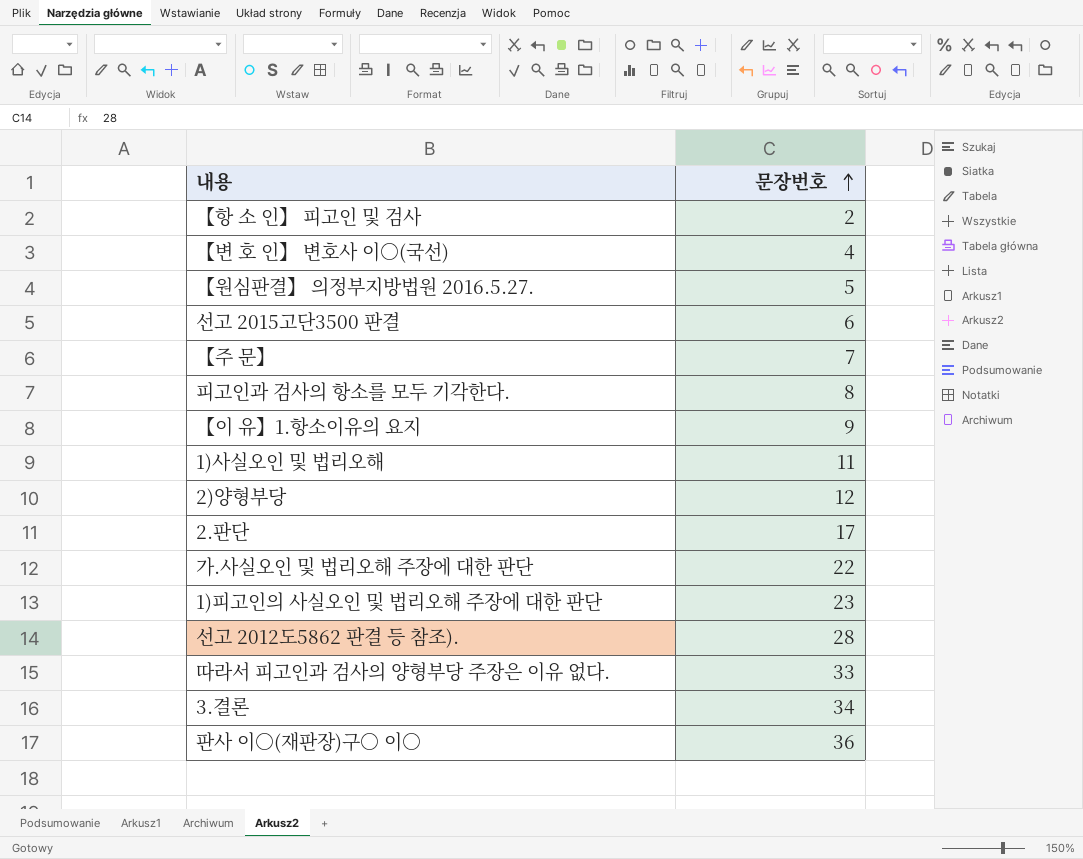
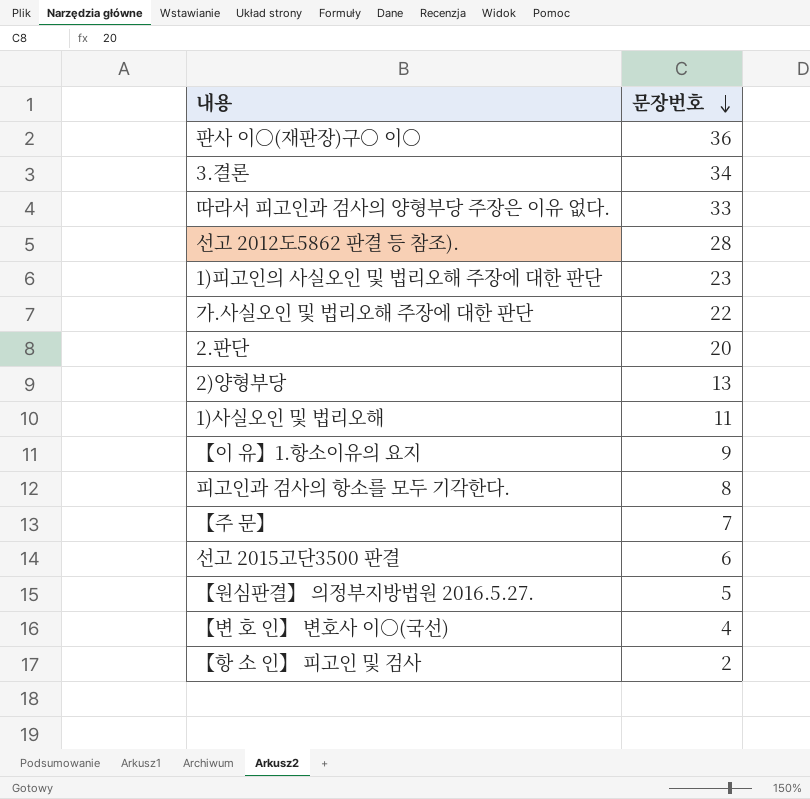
row order: 문장번호 ascending -> 문장번호 descending
2.판단 | 문장번호: 17 -> 20
2)양형부당 | 문장번호: 12 -> 13

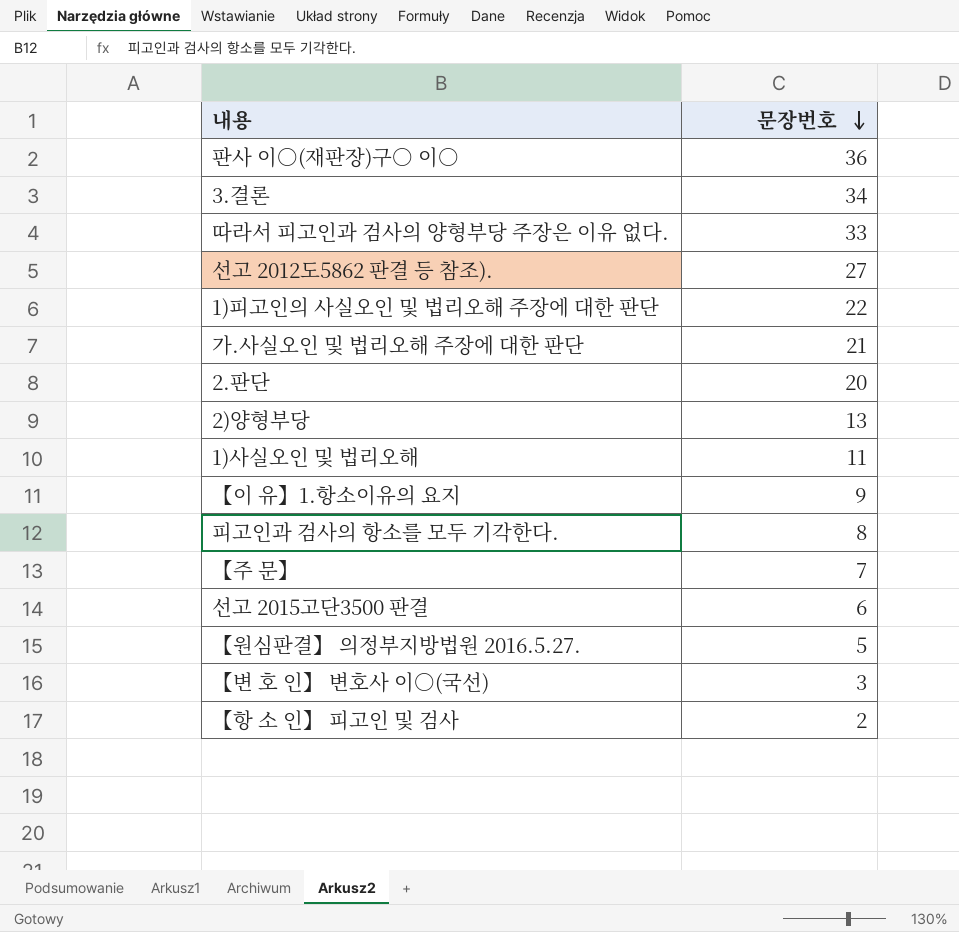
선고 2012도5862 판결 등 참조). | 문장번호: 28 -> 27
1)피고인의 사실오인 및 법리오해 주장에 대한 판단 | 문장번호: 23 -> 22
가.사실오인 및 법리오해 주장에 대한 판단 | 문장번호: 22 -> 21
【변 호 인】 변호사 이○(국선) | 문장번호: 4 -> 3

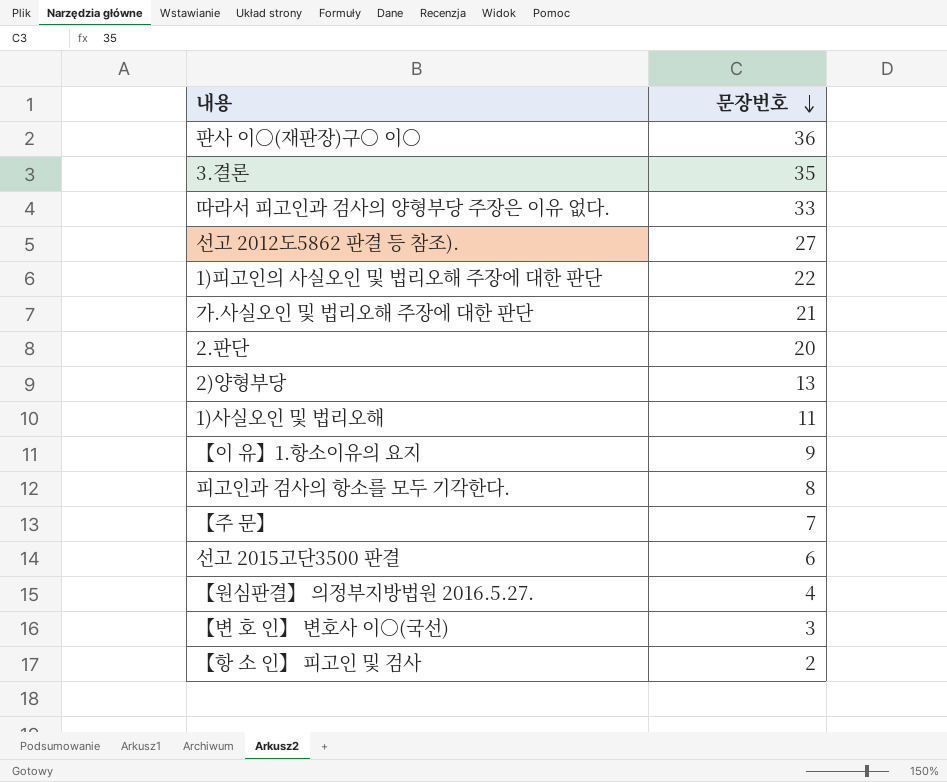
3.결론 | 문장번호: 34 -> 35
【원심판결】 의정부지방법원 2016.5.27. | 문장번호: 5 -> 4

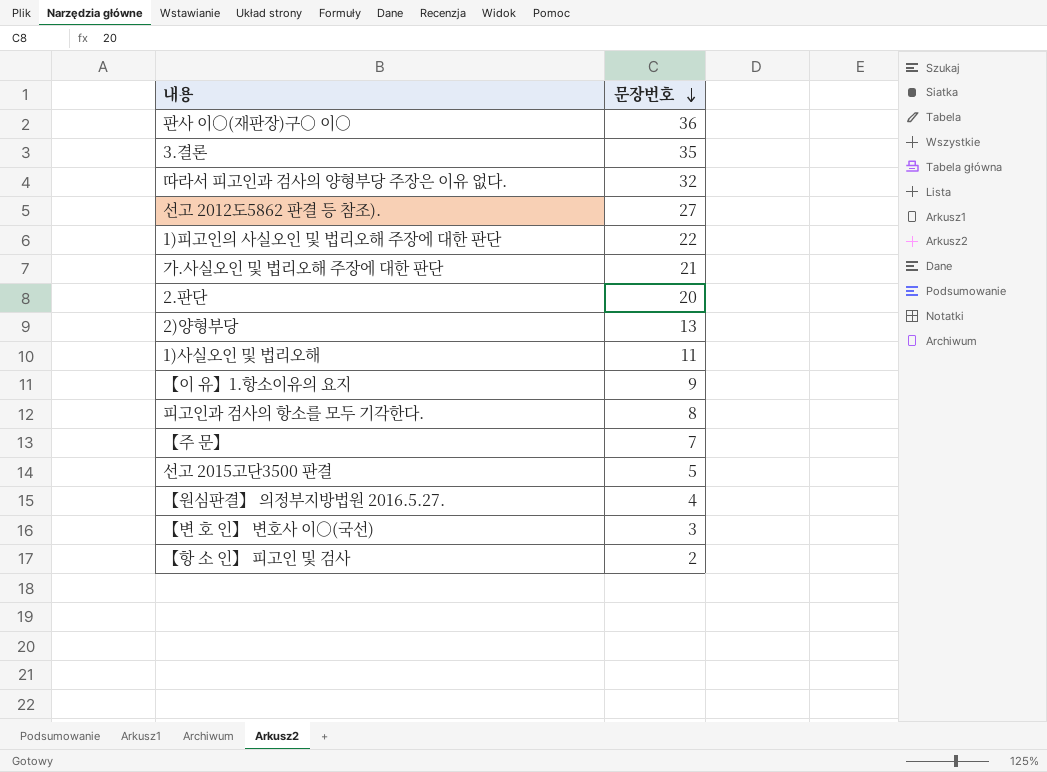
따라서 피고인과 검사의 양형부당 주장은 이유 없다. | 문장번호: 33 -> 32
선고 2015고단3500 판결 | 문장번호: 6 -> 5

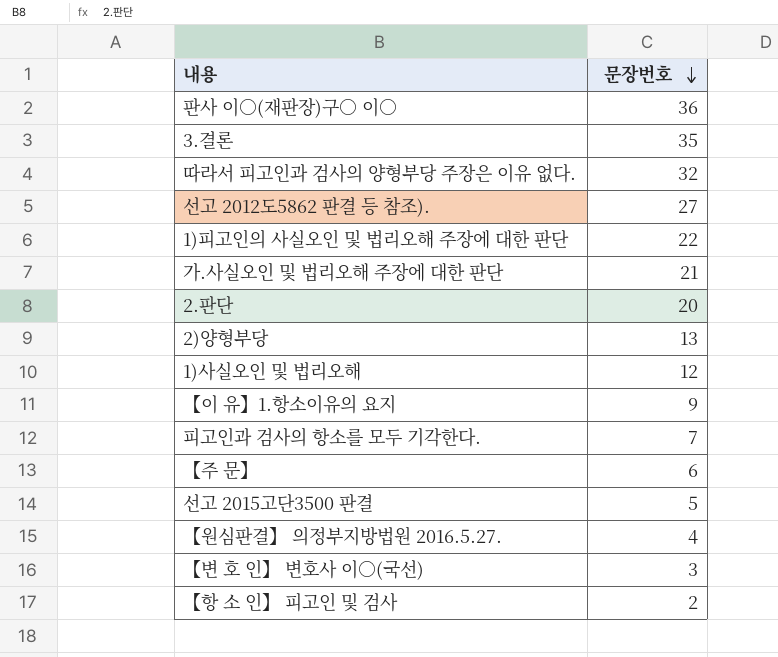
1)사실오인 및 법리오해 | 문장번호: 11 -> 12
피고인과 검사의 항소를 모두 기각한다. | 문장번호: 8 -> 7
【주 문】 | 문장번호: 7 -> 6

